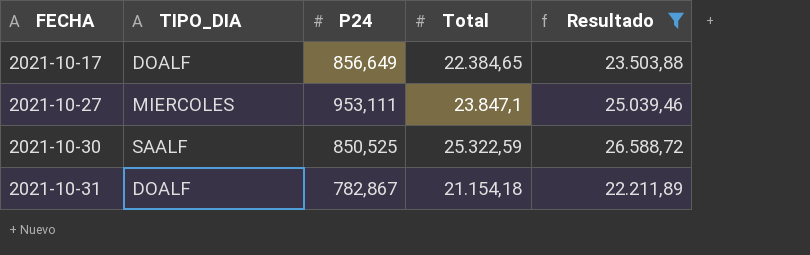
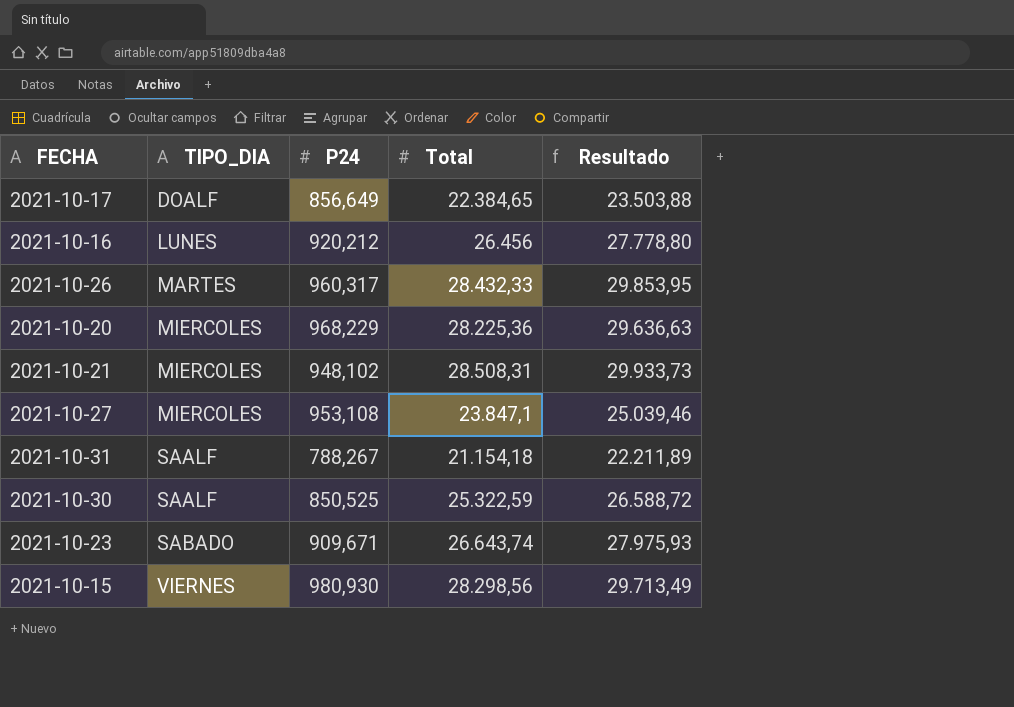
filter: Resultado <= 26.588,72 -> none
row order: FECHA ascending -> TIPO_DIA ascending
2021-10-27 | P24: 953,111 -> 953,108
2021-10-31 | TIPO_DIA: DOALF -> SAALF
2021-10-31 | P24: 782,867 -> 788,267

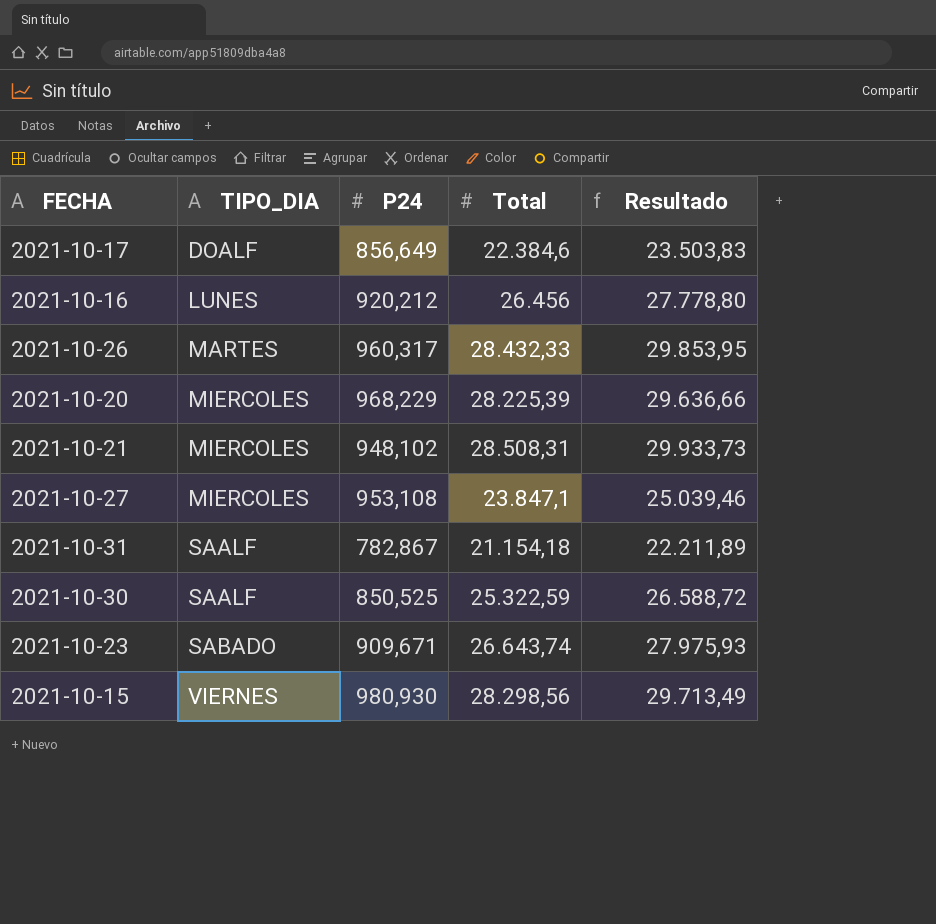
2021-10-17 | Total: 22.384,65 -> 22.384,6
2021-10-17 | Resultado: 23.503,88 -> 23.503,83
2021-10-20 | Total: 28.225,36 -> 28.225,39
2021-10-20 | Resultado: 29.636,63 -> 29.636,66
2021-10-31 | P24: 788,267 -> 782,867

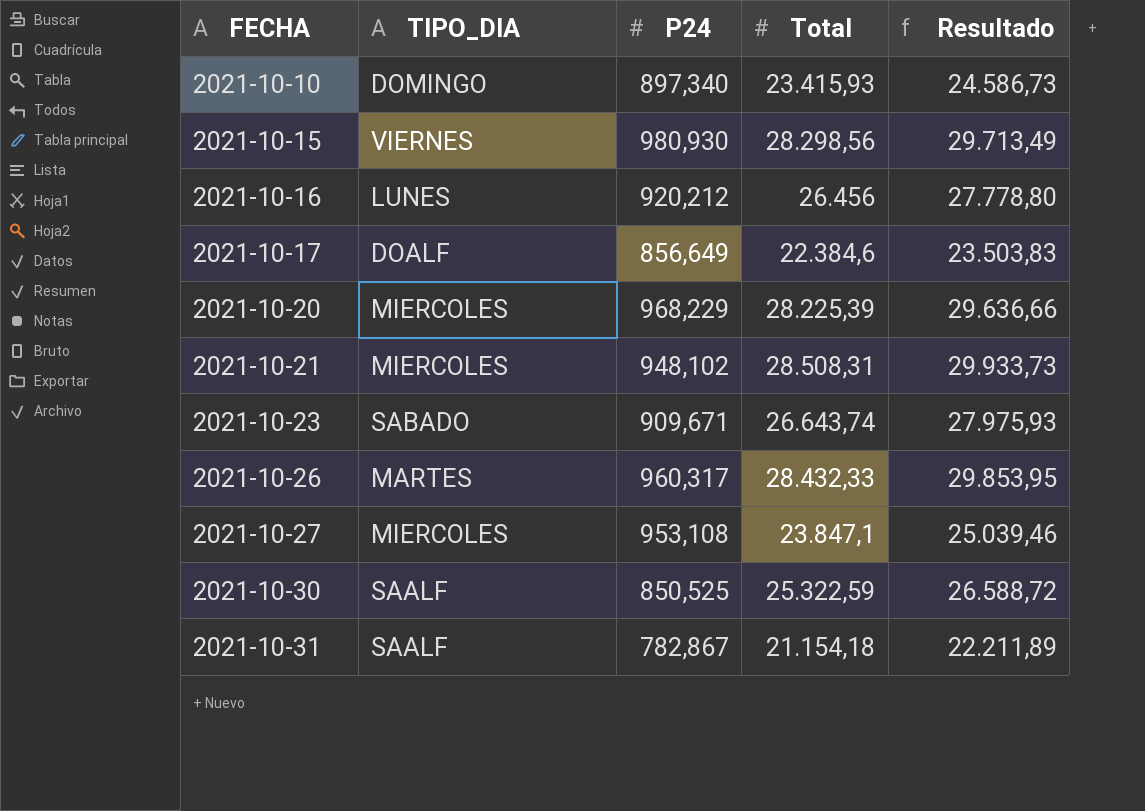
row order: TIPO_DIA ascending -> FECHA ascending
row 2021-10-10: none -> DOMINGO | 897,340 | 23.415,93 | 24.586,73

